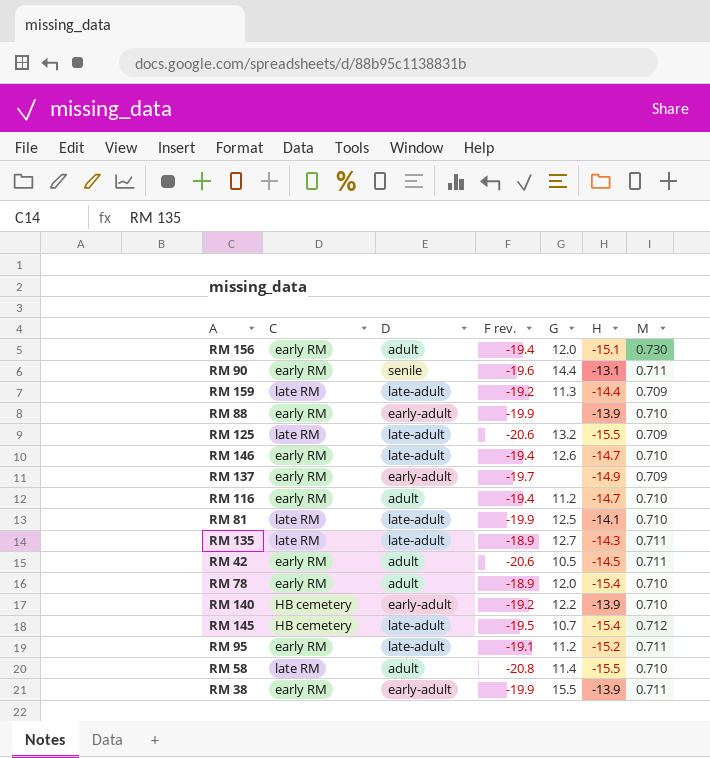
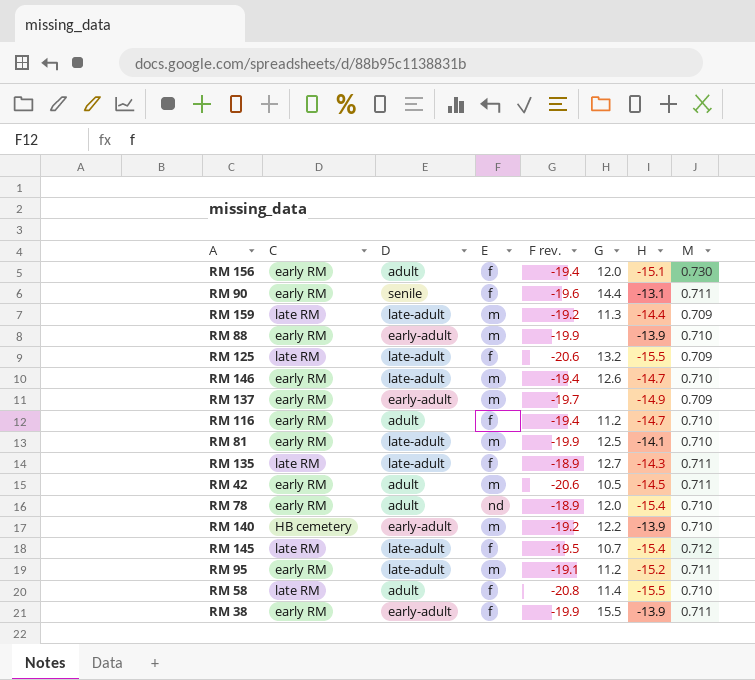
column E | position: none -> 4
RM 81 | C: late RM -> early RM
RM 145 | C: HB cemetery -> late RM

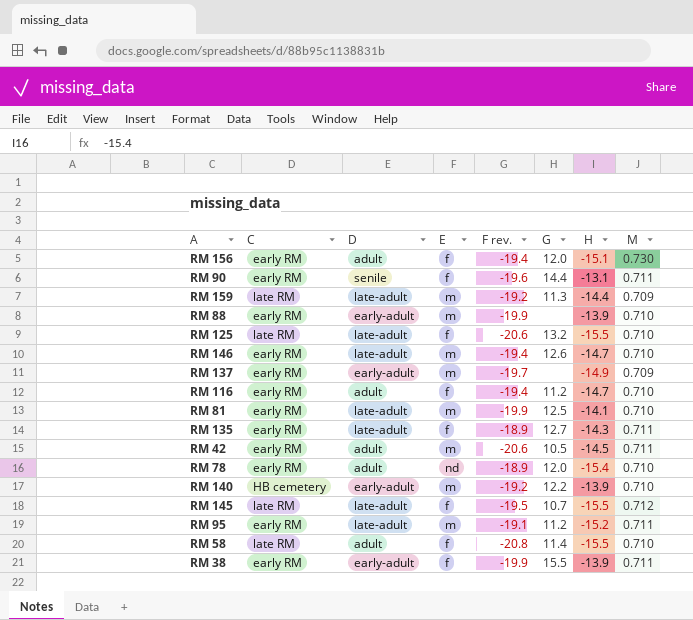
RM 125 | M: 0.709 -> 0.710
RM 135 | C: late RM -> early RM
RM 145 | H: -15.4 -> -15.5

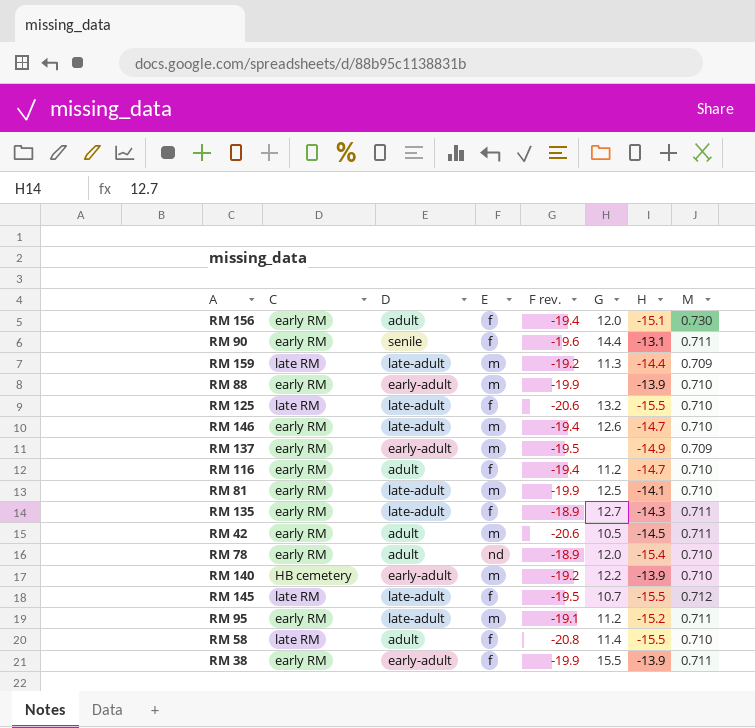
RM 137 | F rev.: -19.7 -> -19.5

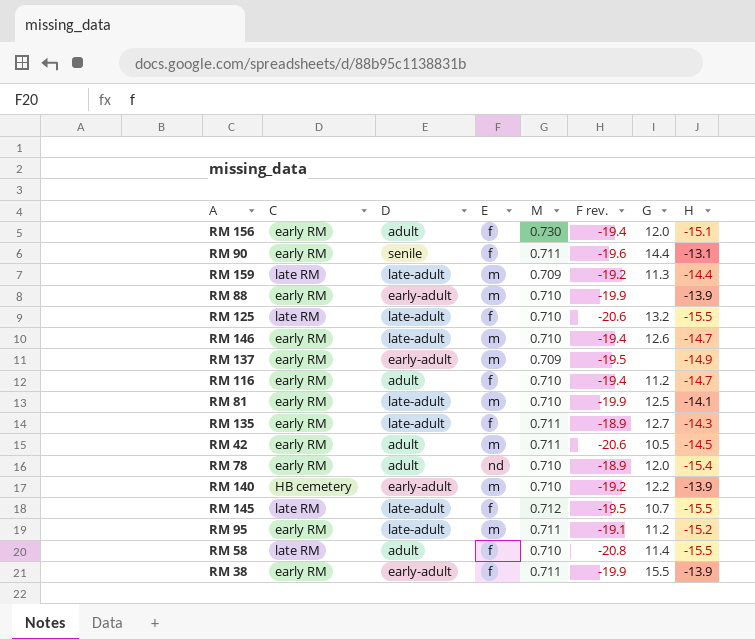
column M | position: 8 -> 5

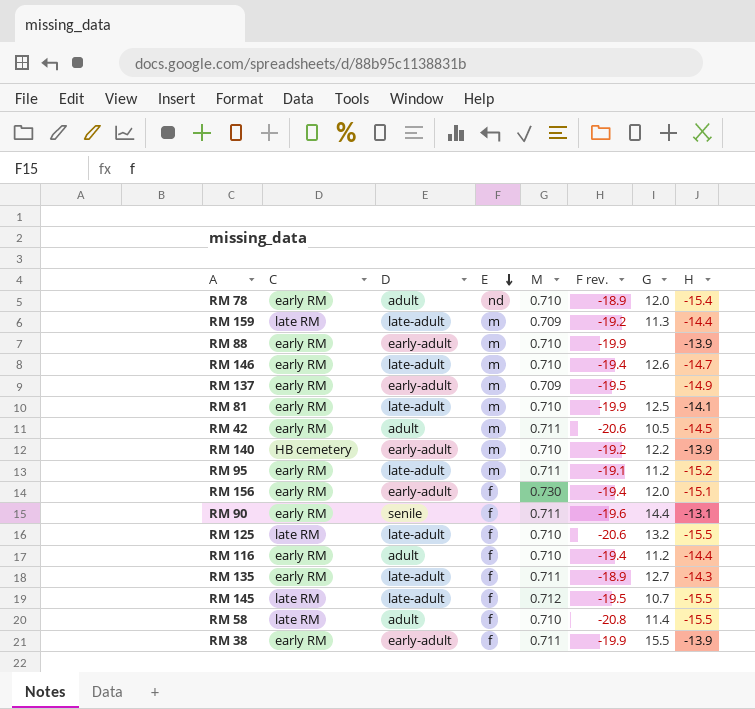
row order: none -> E descending
RM 156 | D: adult -> early-adult
RM 116 | H: -14.7 -> -14.4

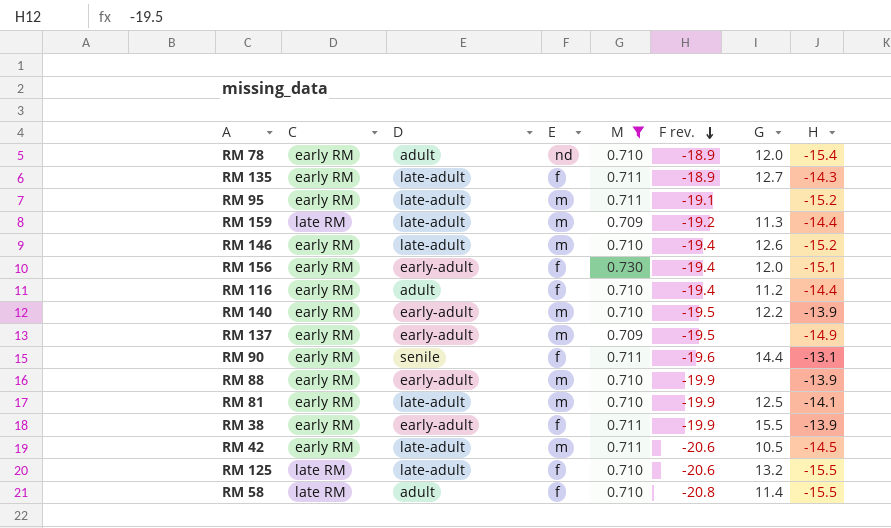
filter: none -> M != 0.712
row order: E descending -> F rev. descending
RM 95 | G: 11.2 -> none
RM 146 | H: -14.7 -> -15.2
RM 140 | C: HB cemetery -> early RM
RM 140 | F rev.: -19.2 -> -19.5
RM 42 | D: adult -> late-adult

